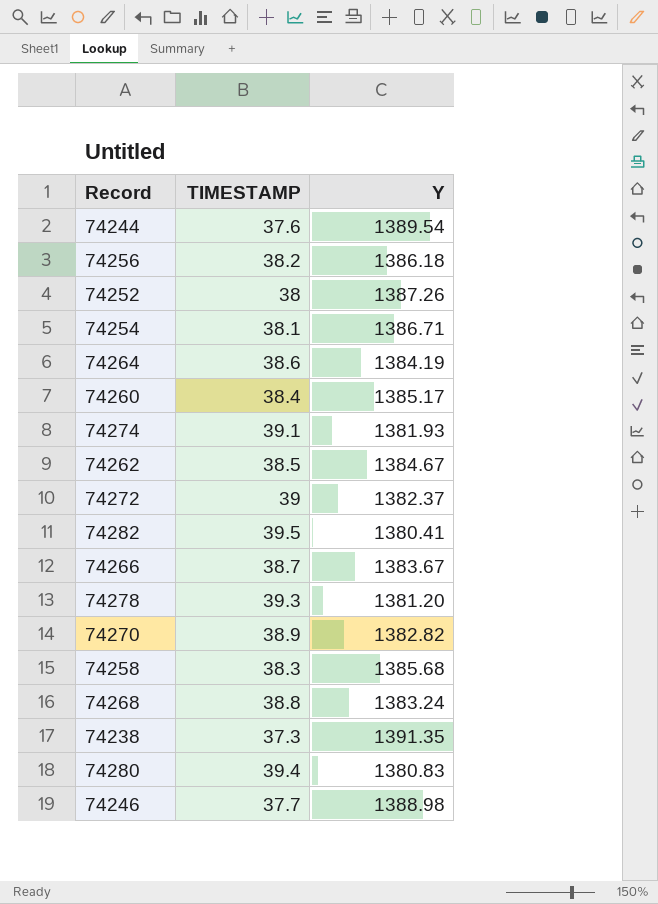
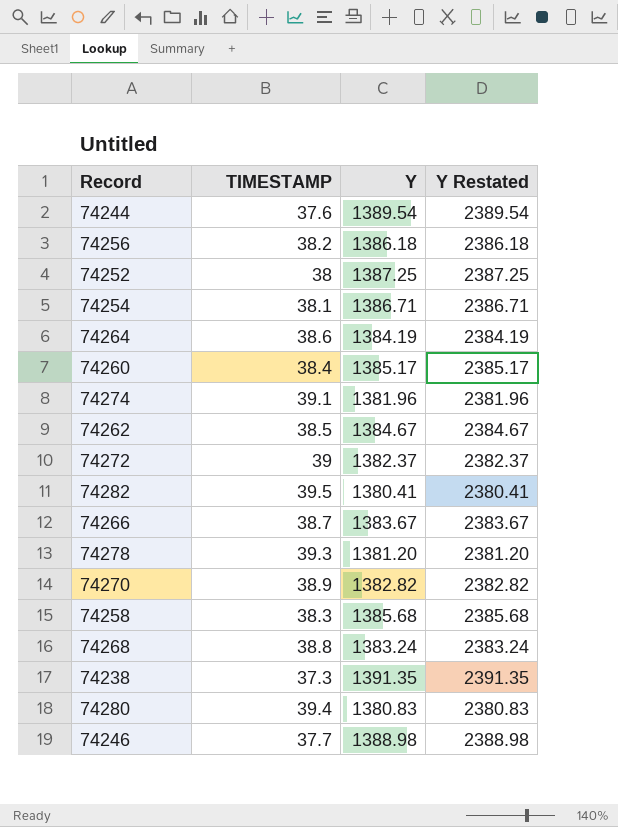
column Y Restated | formula: none -> [Y] + 1000
74252 | Y: 1387.26 -> 1387.25
74274 | Y: 1381.93 -> 1381.96

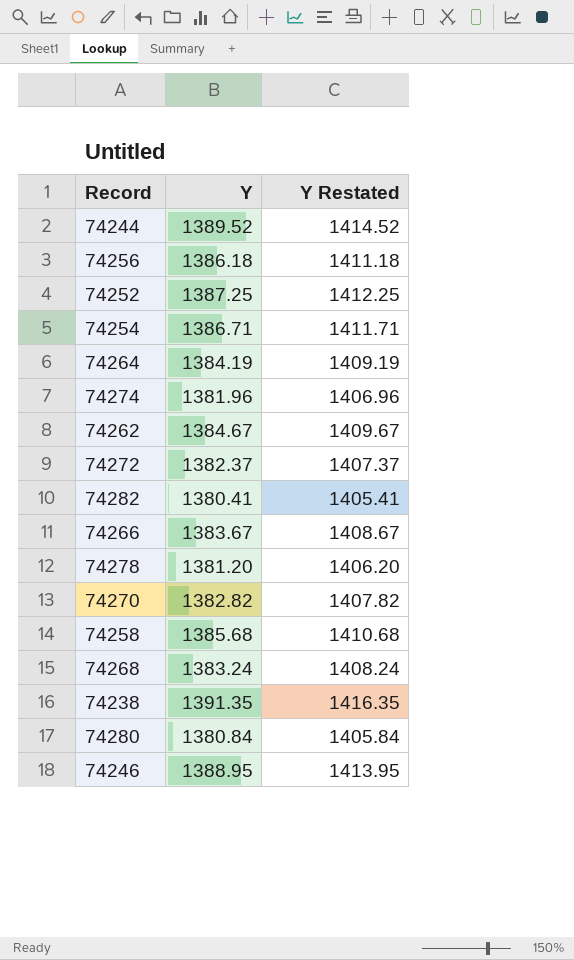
column TIMESTAMP | position: 2 -> none
column Y Restated | formula: [Y] + 1000 -> [Y] + 25
row 74260: 38.4 | 1385.17 | 2385.17 -> none
74244 | Y: 1389.54 -> 1389.52
74280 | Y: 1380.83 -> 1380.84
74246 | Y: 1388.98 -> 1388.95

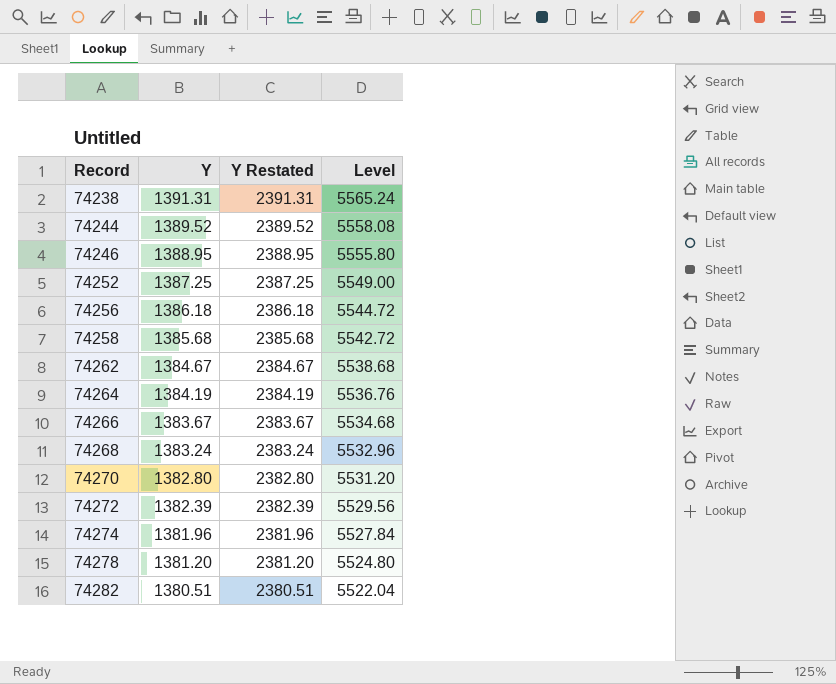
row order: none -> Record ascending
column Y Restated | formula: [Y] + 25 -> [Y] + 1000
column Level | formula: none -> [Y] * 4
row 74254: 1386.71 | 1411.71 -> none
row 74280: 1380.84 | 1405.84 -> none
74238 | Y: 1391.35 -> 1391.31
74270 | Y: 1382.82 -> 1382.80
74272 | Y: 1382.37 -> 1382.39
74282 | Y: 1380.41 -> 1380.51

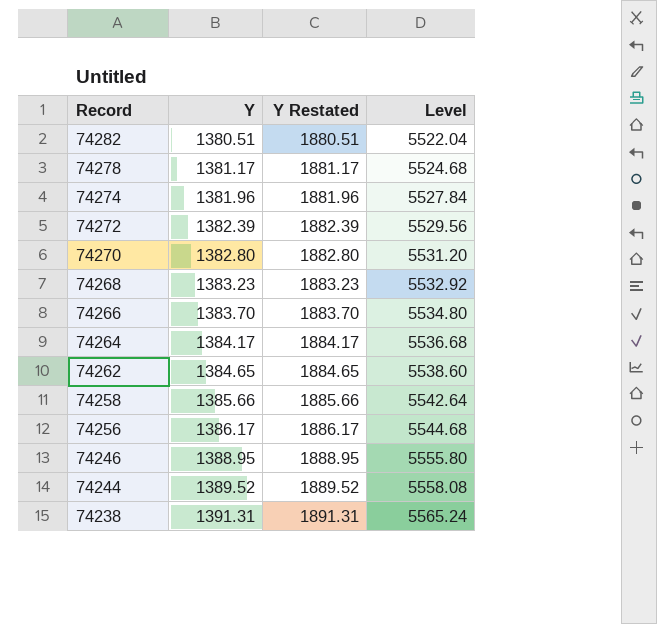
row order: Record ascending -> Record descending
column Y Restated | formula: [Y] + 1000 -> [Y] + 500
row 74252: 1387.25 | 2387.25 | 5549.00 -> none
74278 | Y: 1381.20 -> 1381.17
74278 | Level: 5524.80 -> 5524.68
74268 | Y: 1383.24 -> 1383.23
74268 | Level: 5532.96 -> 5532.92
74266 | Y: 1383.67 -> 1383.70
74266 | Level: 5534.68 -> 5534.80
74264 | Y: 1384.19 -> 1384.17
74264 | Level: 5536.76 -> 5536.68
74262 | Y: 1384.67 -> 1384.65
74262 | Level: 5538.68 -> 5538.60
74258 | Y: 1385.68 -> 1385.66
74258 | Level: 5542.72 -> 5542.64
74256 | Y: 1386.18 -> 1386.17
74256 | Level: 5544.72 -> 5544.68

